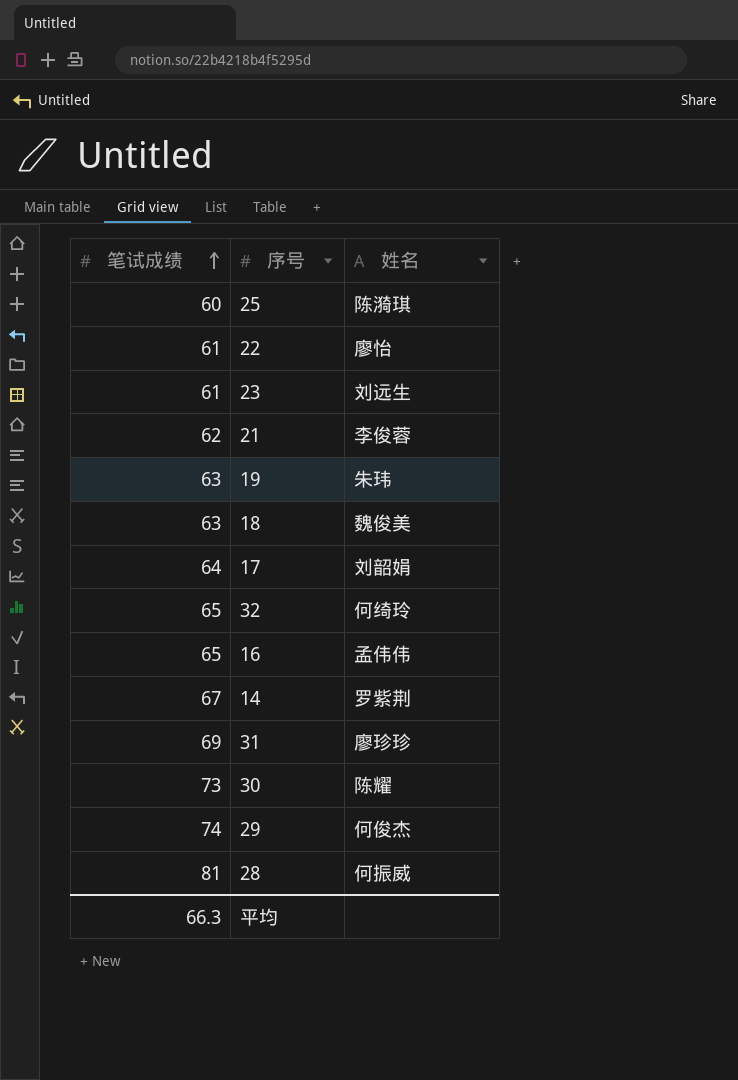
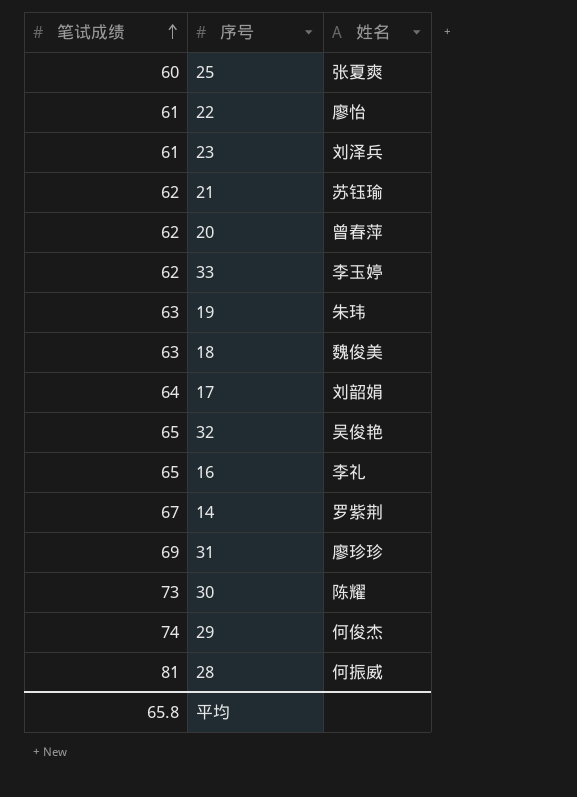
25 | 姓名: 陈漪琪 -> 张夏爽
23 | 姓名: 刘远生 -> 刘泽兵
21 | 姓名: 李俊蓉 -> 苏钰瑜
row 20: none -> 62 | 曾春萍
row 33: none -> 62 | 李玉婷
32 | 姓名: 何绮玲 -> 吴俊艳
16 | 姓名: 孟伟伟 -> 李礼
平均 | 笔试成绩: 66.3 -> 65.8

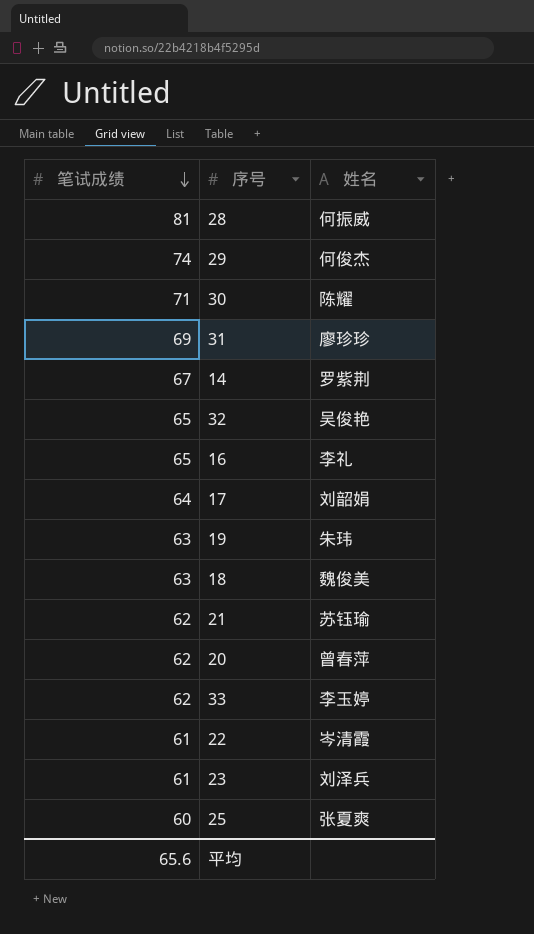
row order: 笔试成绩 ascending -> 笔试成绩 descending
30 | 笔试成绩: 73 -> 71
22 | 姓名: 廖怡 -> 岑清霞
平均 | 笔试成绩: 65.8 -> 65.6

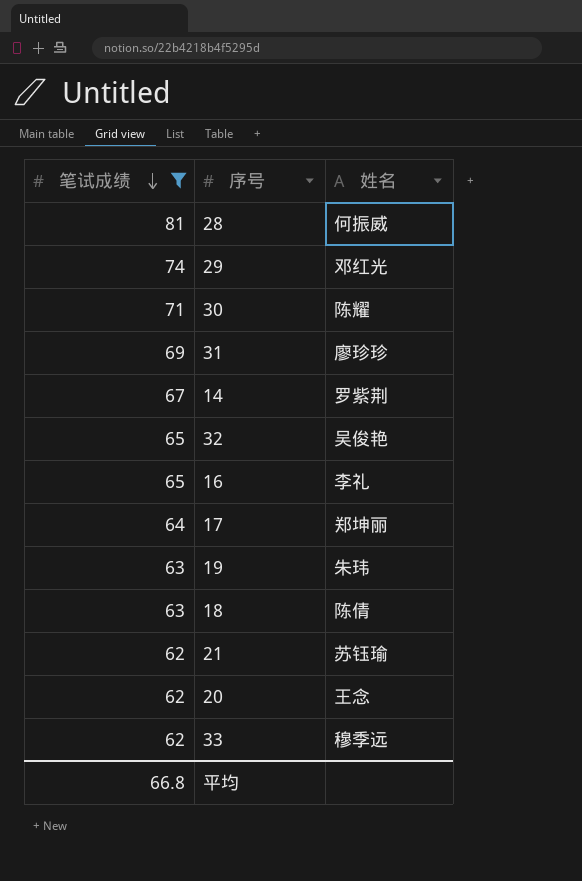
filter: none -> 笔试成绩 >= 62
29 | 姓名: 何俊杰 -> 邓红光
17 | 姓名: 刘韶娟 -> 郑坤丽
18 | 姓名: 魏俊美 -> 陈倩
20 | 姓名: 曾春萍 -> 王念
33 | 姓名: 李玉婷 -> 穆季远
平均 | 笔试成绩: 65.6 -> 66.8

